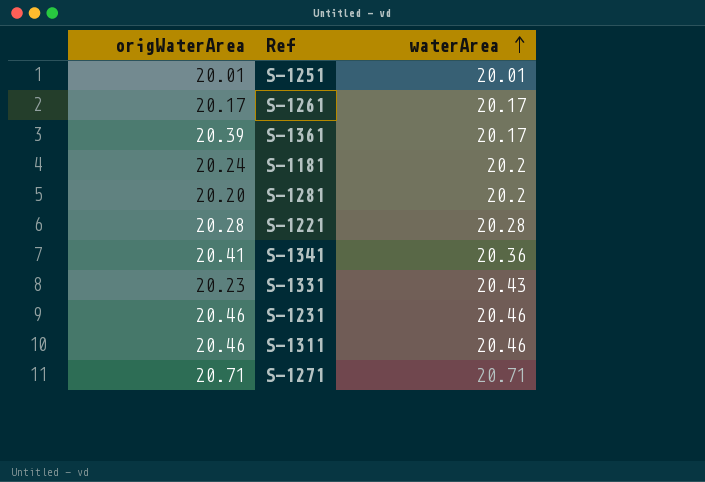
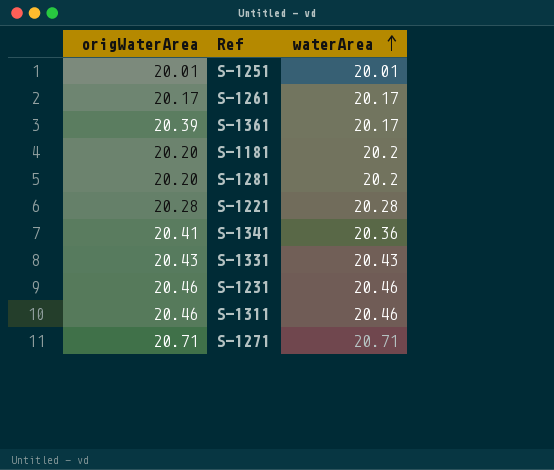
S-1181 | origWaterArea: 20.24 -> 20.20
S-1331 | origWaterArea: 20.23 -> 20.43

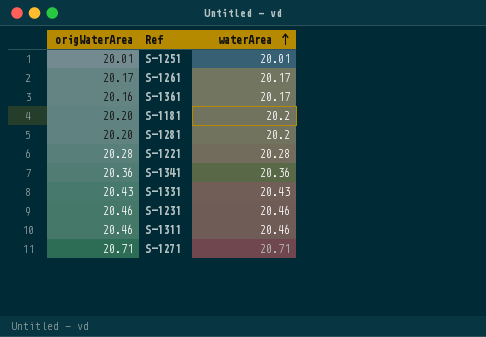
S-1361 | origWaterArea: 20.39 -> 20.16
S-1341 | origWaterArea: 20.41 -> 20.36

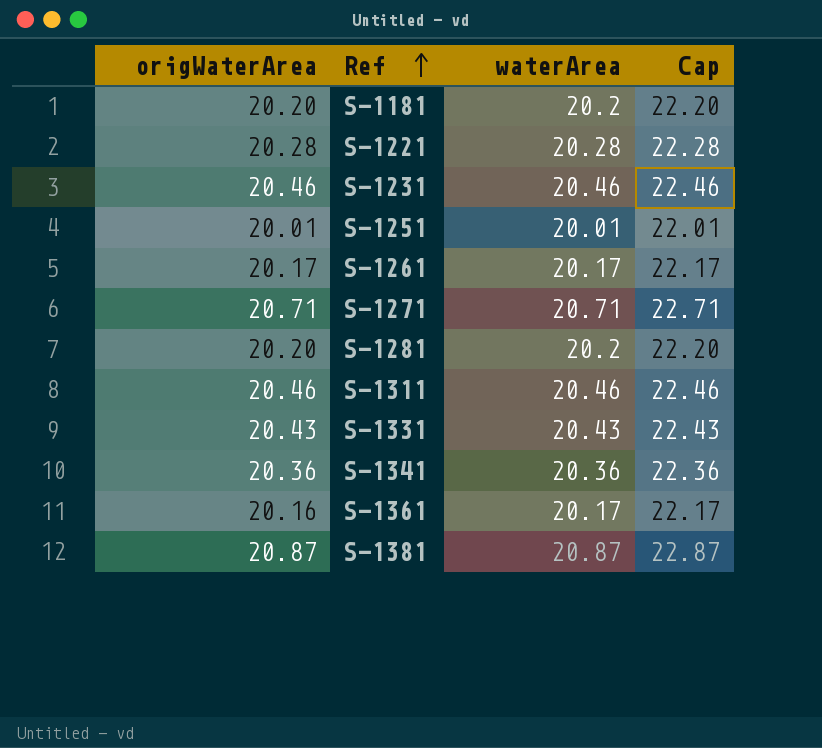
row order: waterArea ascending -> Ref ascending
column Cap | formula: none -> [waterArea] + 2
row S-1381: none -> 20.87 | 20.87 | 22.87

